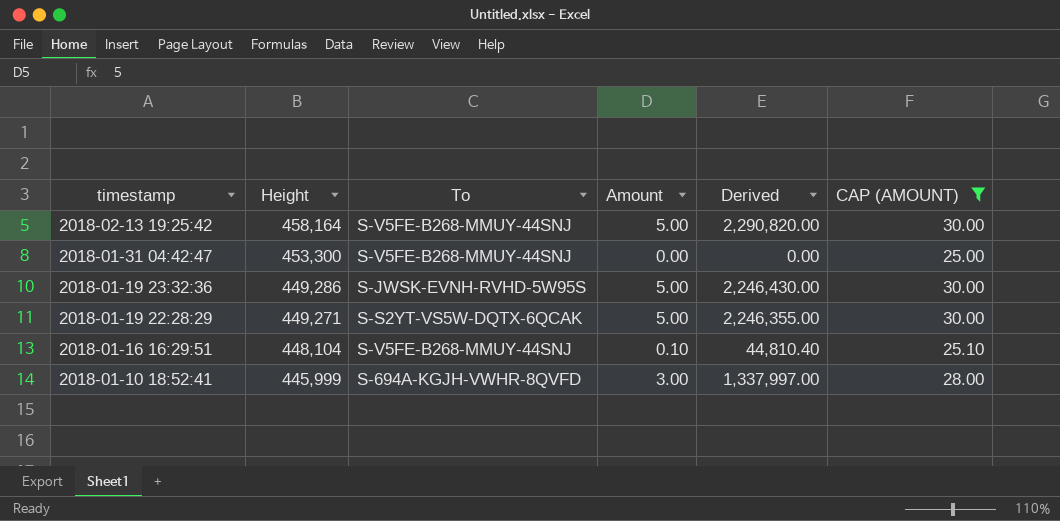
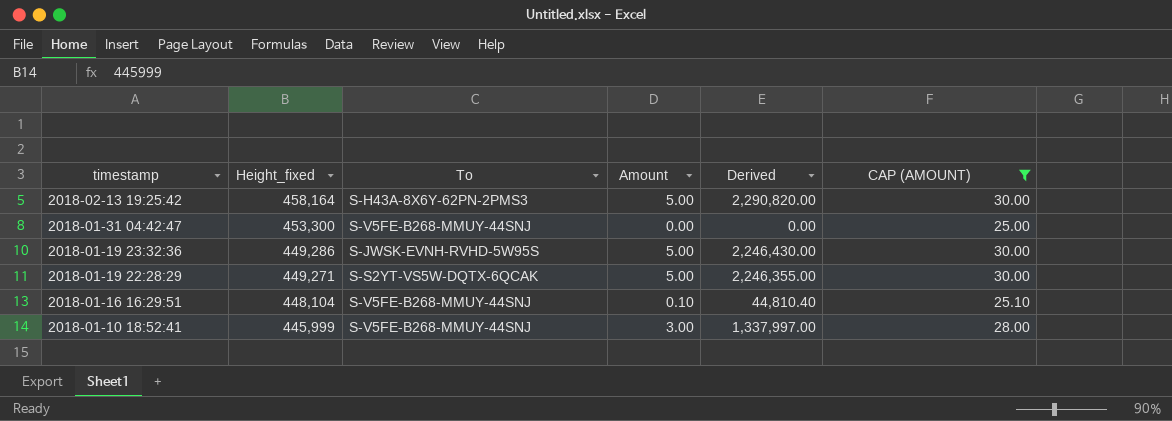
column name: Height -> Height_fixed
2018-02-13 19:25:42 | To: S-V5FE-B268-MMUY-44SNJ -> S-H43A-8X6Y-62PN-2PMS3
2018-01-10 18:52:41 | To: S-694A-KGJH-VWHR-8QVFD -> S-V5FE-B268-MMUY-44SNJ

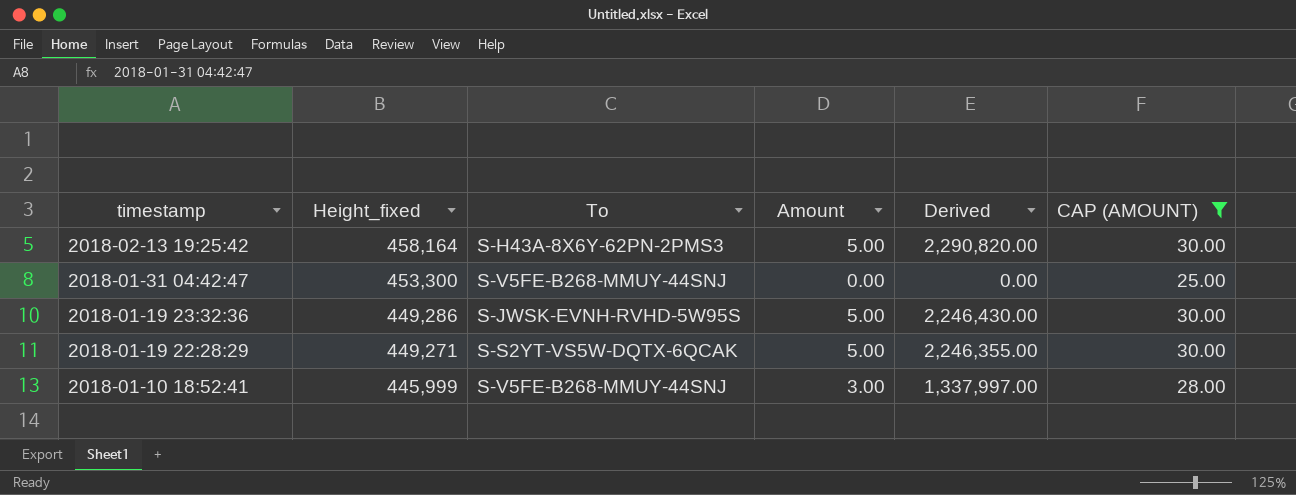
row 2018-01-16 16:29:51: 448,104 | S-V5FE-B268-MMUY-44SNJ | 0.10 | 44,810.40 | 25.10 -> none

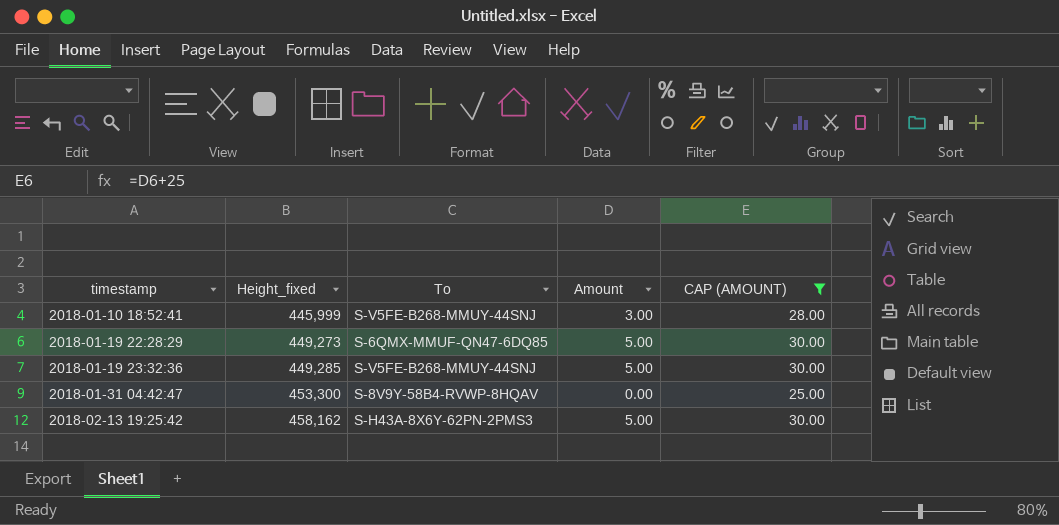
row order: timestamp descending -> timestamp ascending
column Derived | formula: [Height_fixed] * [Amount] -> none
2018-01-19 22:28:29 | Height_fixed: 449,271 -> 449,273
2018-01-19 22:28:29 | To: S-S2YT-VS5W-DQTX-6QCAK -> S-6QMX-MMUF-QN47-6DQ85
2018-01-19 23:32:36 | Height_fixed: 449,286 -> 449,285
2018-01-19 23:32:36 | To: S-JWSK-EVNH-RVHD-5W95S -> S-V5FE-B268-MMUY-44SNJ
2018-01-31 04:42:47 | To: S-V5FE-B268-MMUY-44SNJ -> S-8V9Y-58B4-RVWP-8HQAV
2018-02-13 19:25:42 | Height_fixed: 458,164 -> 458,162

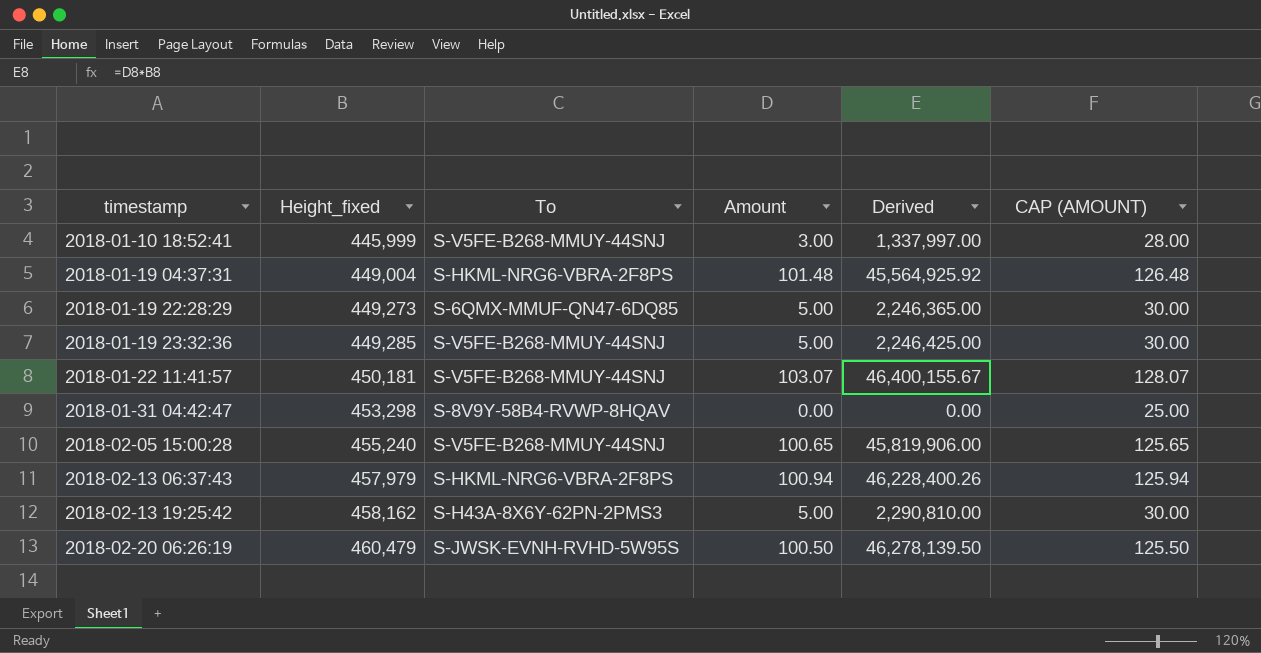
filter: CAP (AMOUNT) <= 30.00 -> none
column Derived | formula: none -> [Height_fixed] * [Amount]
2018-01-31 04:42:47 | Height_fixed: 453,300 -> 453,298

